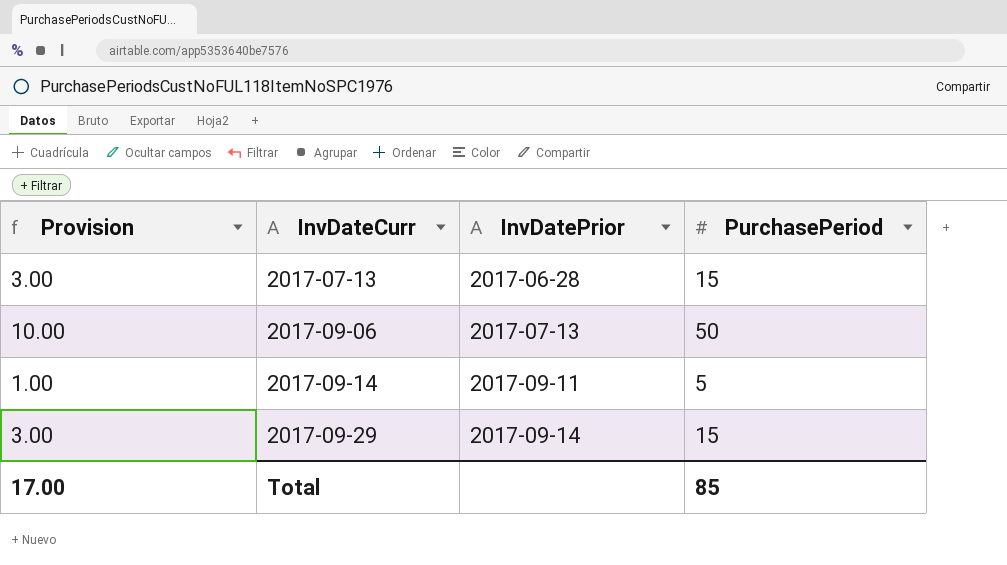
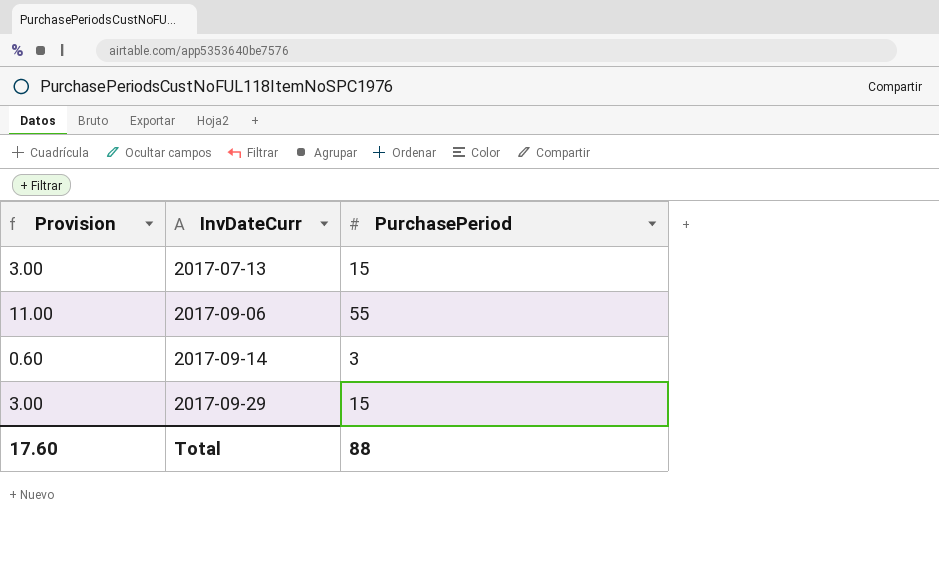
column InvDatePrior | position: 3 -> none
2017-09-06 | Provision: 10.00 -> 11.00
2017-09-06 | PurchasePeriod: 50 -> 55
2017-09-14 | Provision: 1.00 -> 0.60
2017-09-14 | PurchasePeriod: 5 -> 3
Total | Provision: 17.00 -> 17.60
Total | PurchasePeriod: 85 -> 88

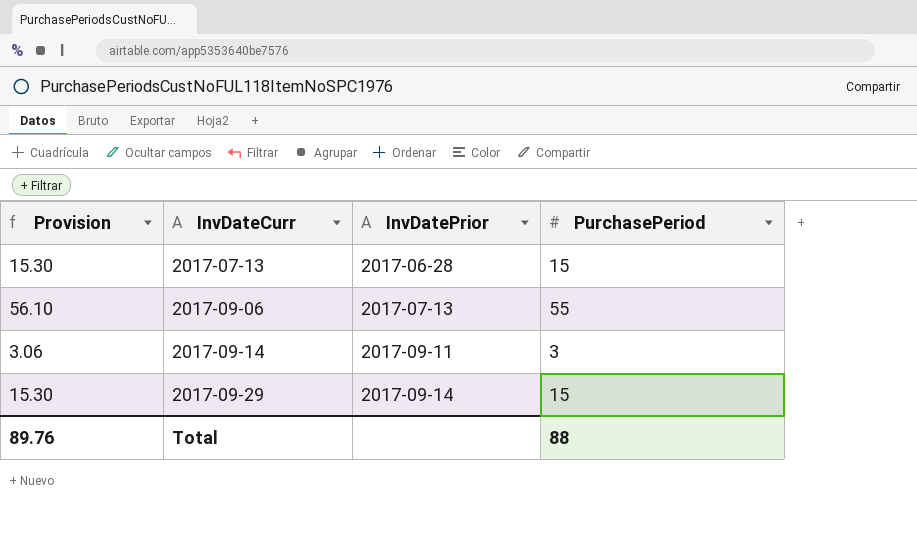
column Provision | formula: [PurchasePeriod] * 0.2 -> [PurchasePeriod] * 1.02
column InvDatePrior | position: none -> 3
Total | Provision: 17.60 -> 89.76

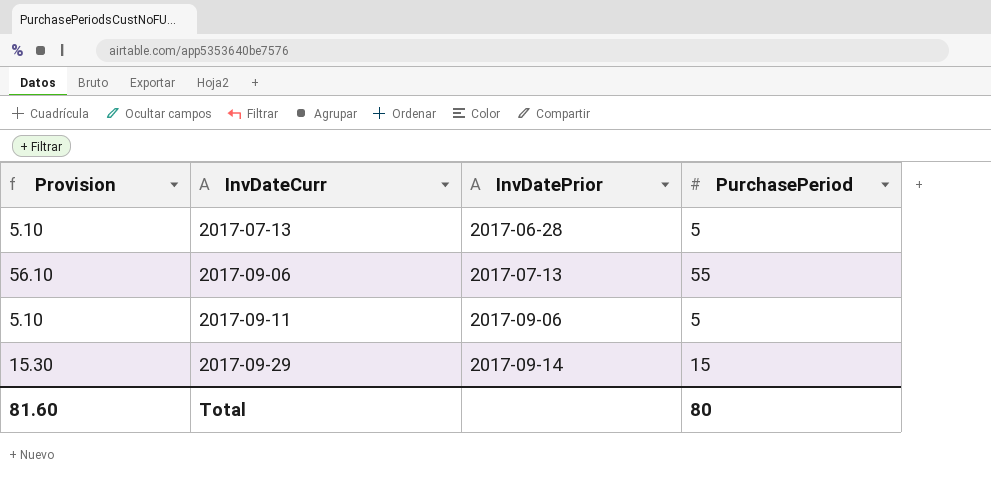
row 2017-09-14: 3.06 | 2017-09-11 | 3 -> none
2017-07-13 | Provision: 15.30 -> 5.10
2017-07-13 | PurchasePeriod: 15 -> 5
row 2017-09-11: none -> 5.10 | 2017-09-06 | 5
Total | Provision: 89.76 -> 81.60
Total | PurchasePeriod: 88 -> 80

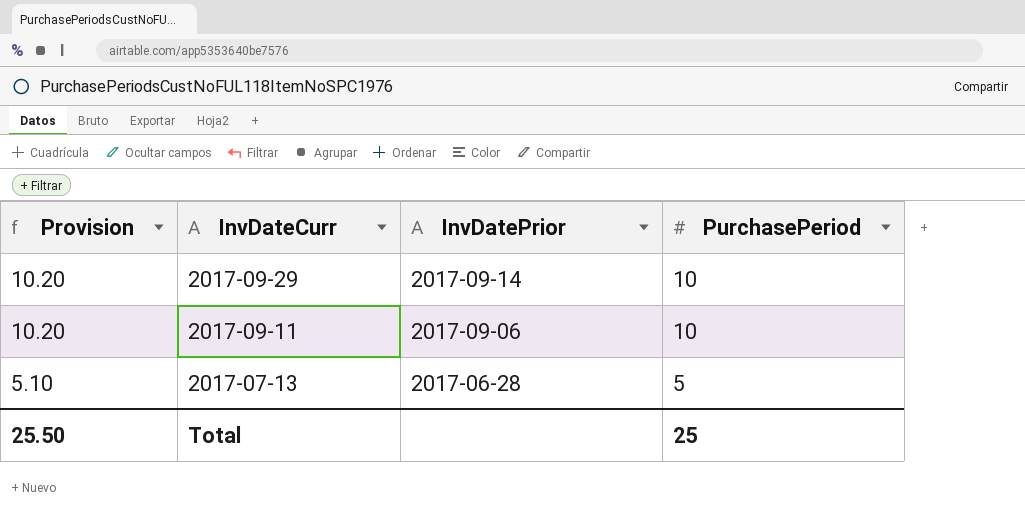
row order: InvDateCurr ascending -> Provision descending
row 2017-09-06: 56.10 | 2017-07-13 | 55 -> none
2017-09-29 | Provision: 15.30 -> 10.20
2017-09-29 | PurchasePeriod: 15 -> 10
2017-09-11 | Provision: 5.10 -> 10.20
2017-09-11 | PurchasePeriod: 5 -> 10
Total | Provision: 81.60 -> 25.50
Total | PurchasePeriod: 80 -> 25

